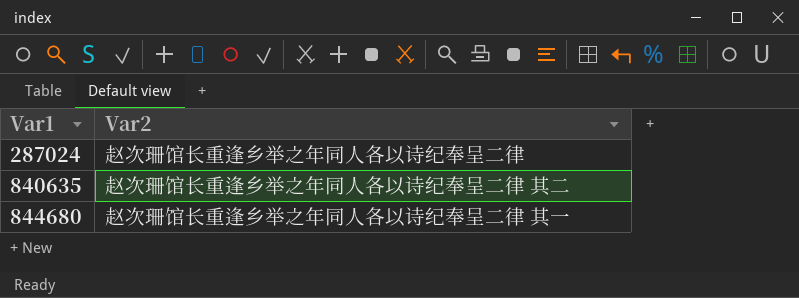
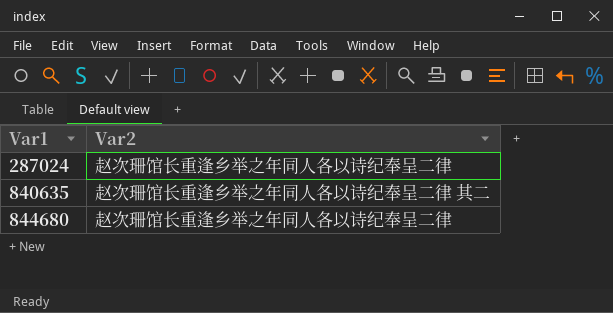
844680 | Var2: 赵次珊馆长重逢乡举之年同人各以诗纪奉呈二律 其一 -> 赵次珊馆长重逢乡举之年同人各以诗纪奉呈二律

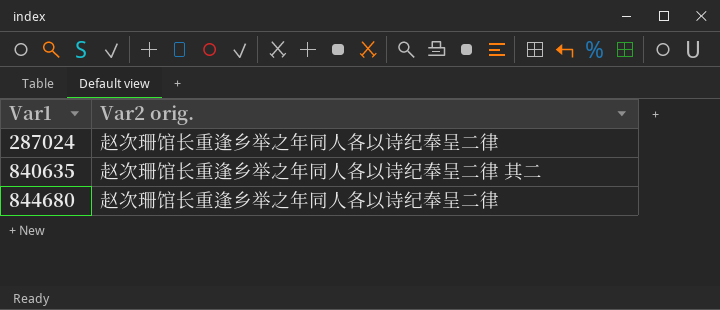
column name: Var2 -> Var2 orig.

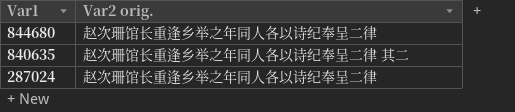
row order: Var1 ascending -> Var1 descending

